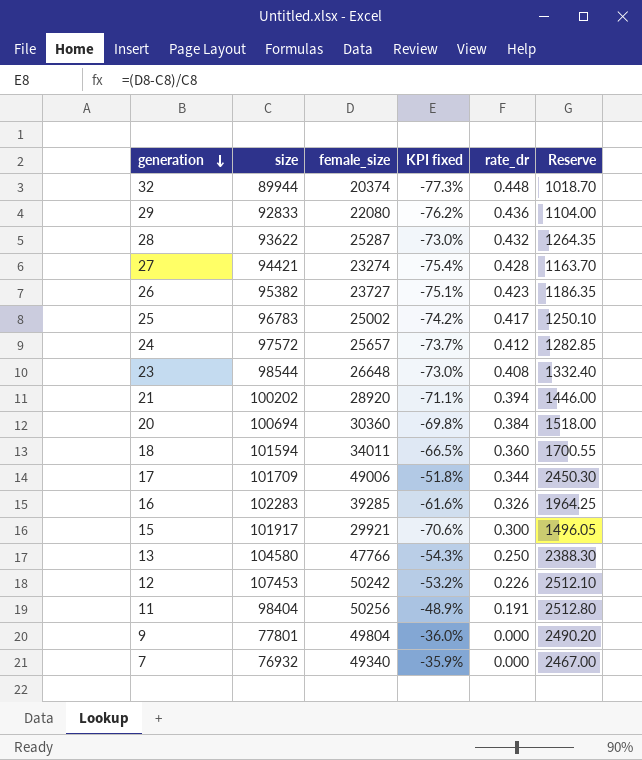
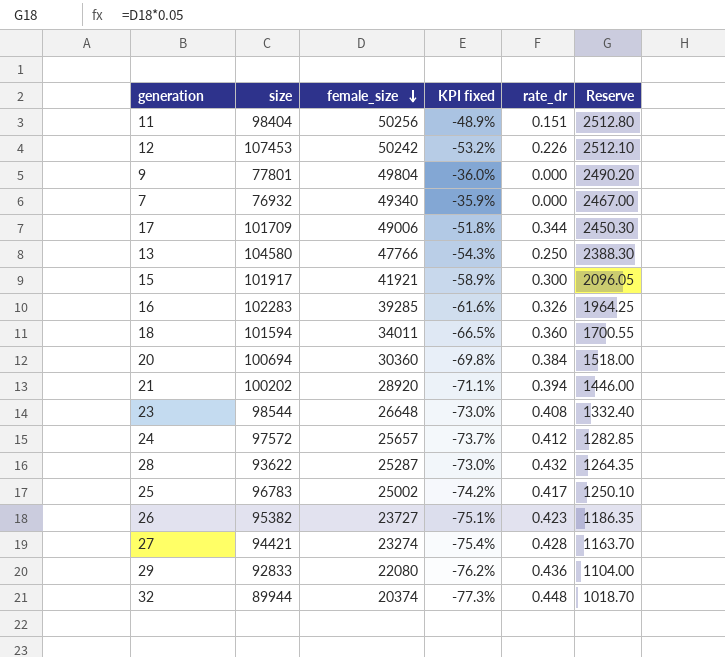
row order: generation descending -> female_size descending
11 | rate_dr: 0.191 -> 0.151
15 | female_size: 29921 -> 41921
15 | KPI fixed: -70.6% -> -58.9%
15 | Reserve: 1496.05 -> 2096.05

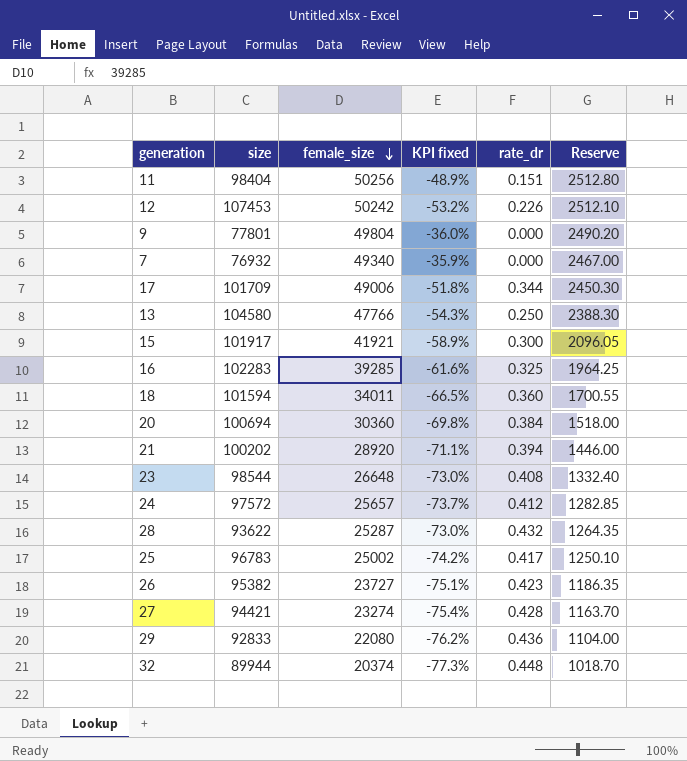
16 | rate_dr: 0.326 -> 0.325

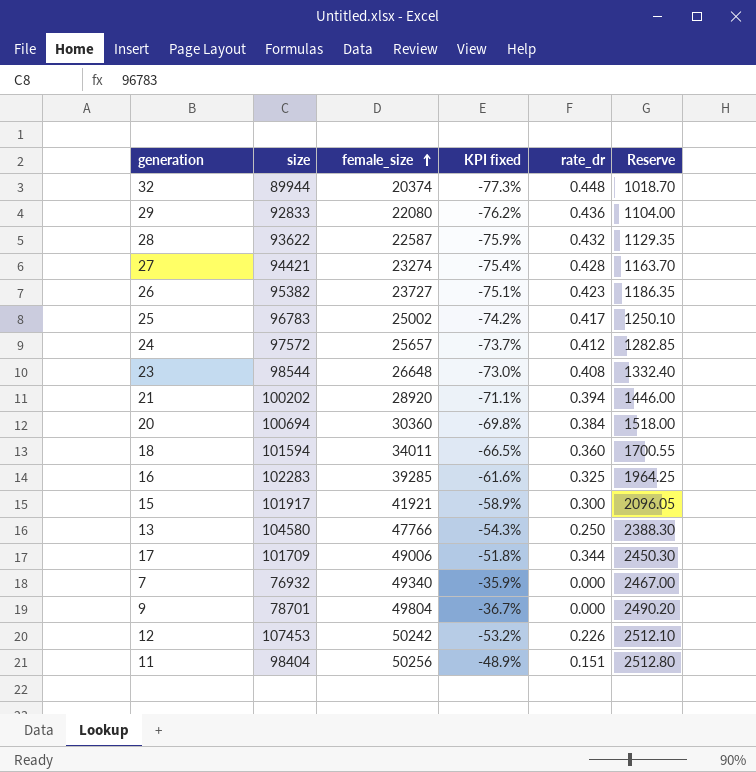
row order: female_size descending -> female_size ascending
28 | female_size: 25287 -> 22587
28 | KPI fixed: -73.0% -> -75.9%
28 | Reserve: 1264.35 -> 1129.35
9 | size: 77801 -> 78701
9 | KPI fixed: -36.0% -> -36.7%

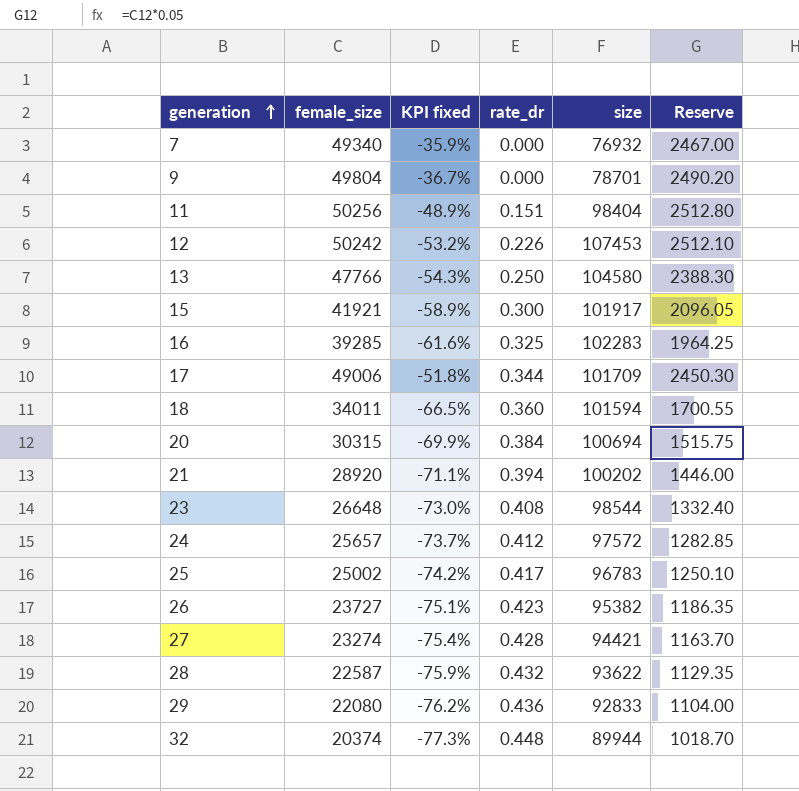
row order: female_size ascending -> generation ascending
column size | position: 2 -> 5
20 | female_size: 30360 -> 30315
20 | KPI fixed: -69.8% -> -69.9%
20 | Reserve: 1518.00 -> 1515.75

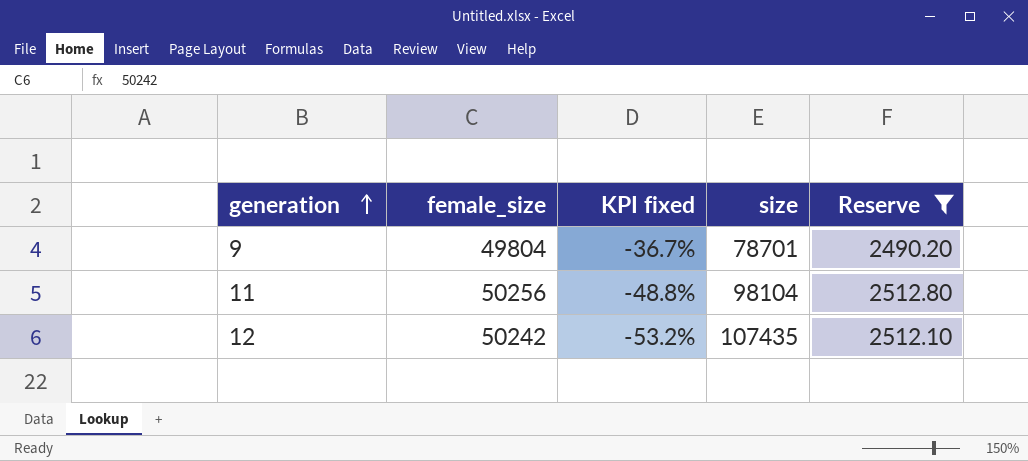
filter: none -> Reserve >= 2490.20
column rate_dr | position: 4 -> none
11 | KPI fixed: -48.9% -> -48.8%
11 | size: 98404 -> 98104
12 | size: 107453 -> 107435

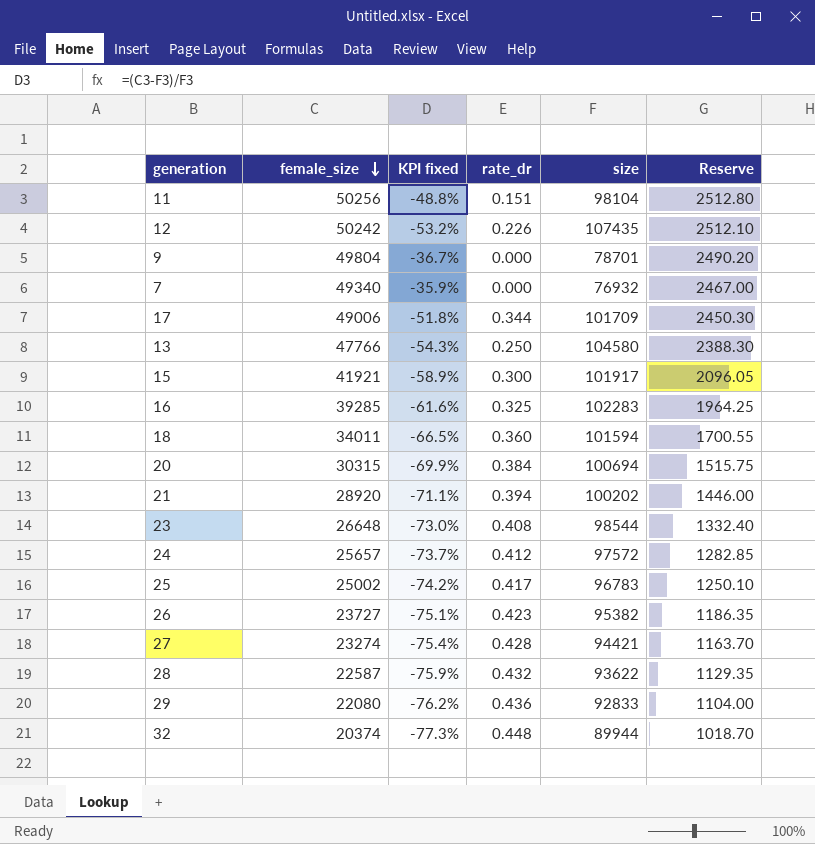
filter: Reserve >= 2490.20 -> none
row order: generation ascending -> female_size descending
column rate_dr | position: none -> 4

